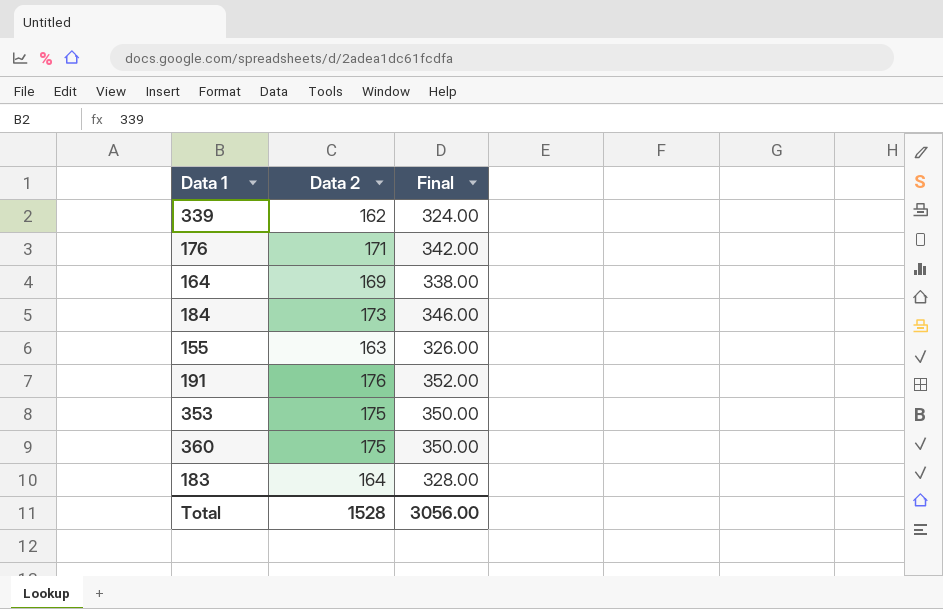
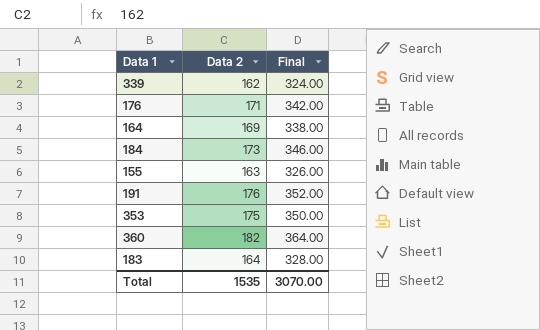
360 | Data 2: 175 -> 182
360 | Final: 350.00 -> 364.00
Total | Data 2: 1528 -> 1535
Total | Final: 3056.00 -> 3070.00

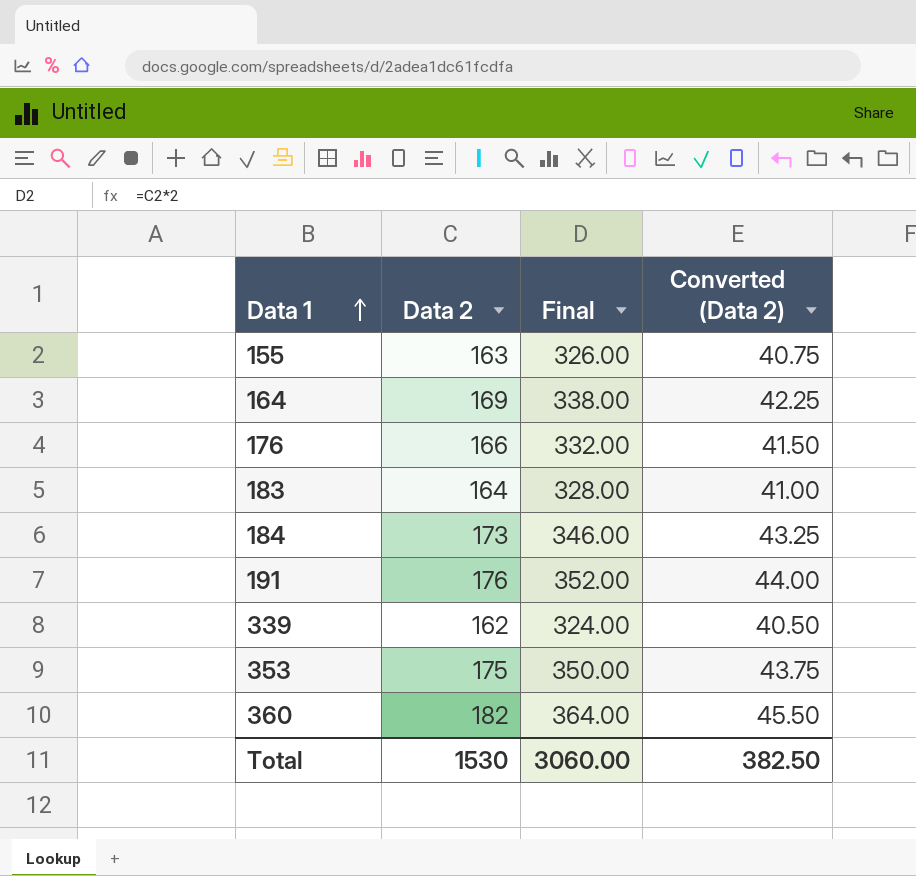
row order: none -> Data 1 ascending
column Converted (Data 2) | formula: none -> [Data 2] * 0.25
176 | Data 2: 171 -> 166
176 | Final: 342.00 -> 332.00
Total | Data 2: 1535 -> 1530
Total | Final: 3070.00 -> 3060.00

